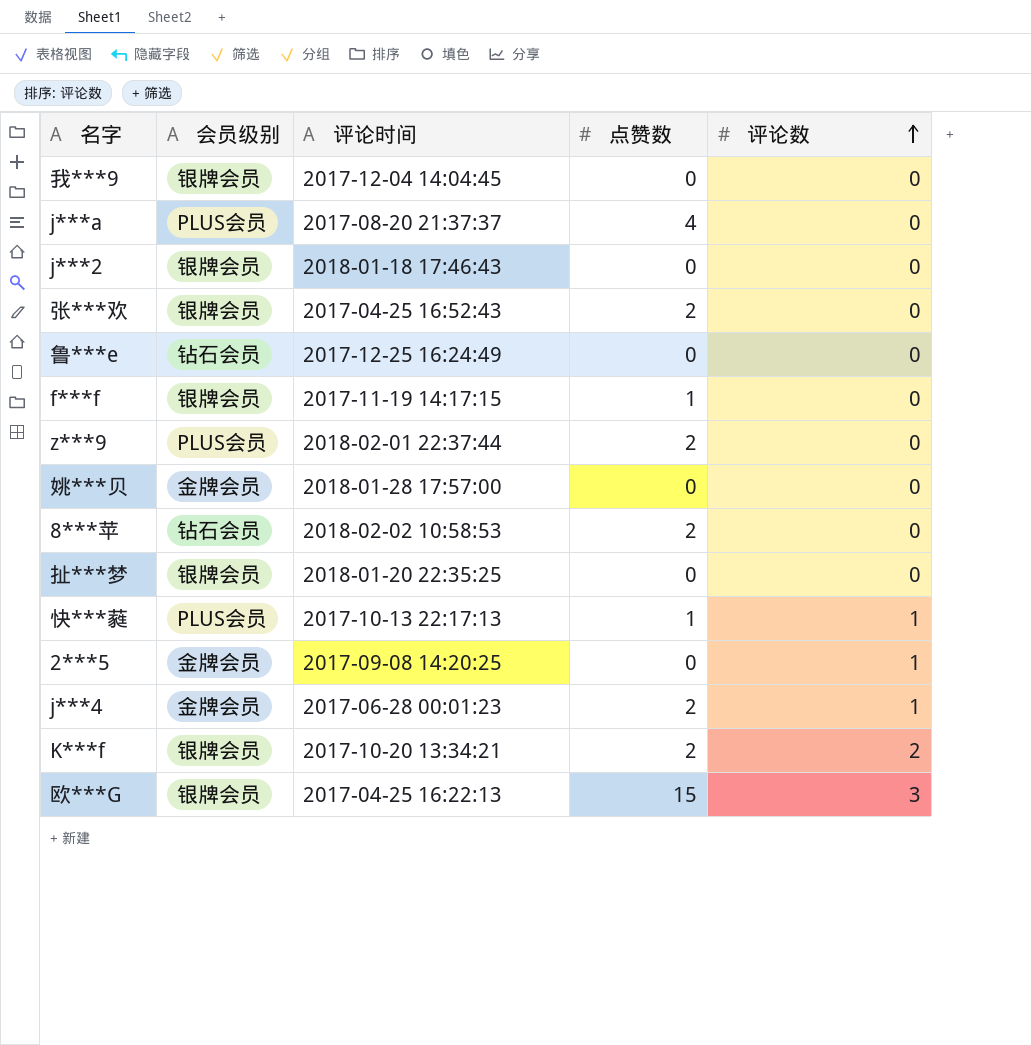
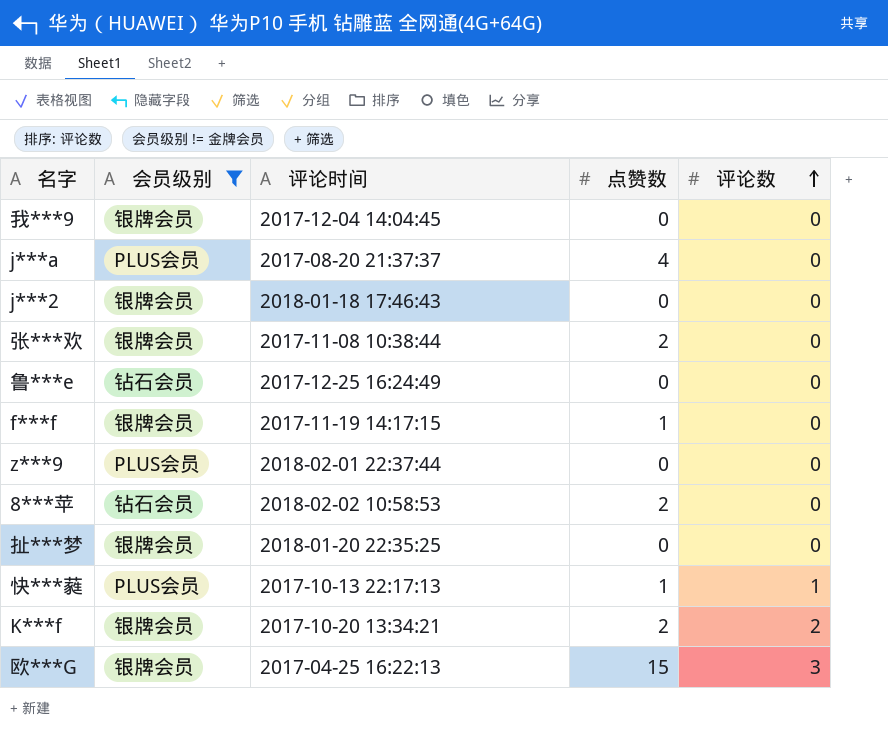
filter: none -> 会员级别 != 金牌会员
张***欢 | 评论时间: 2017-04-25 16:52:43 -> 2017-11-08 10:38:44
z***9 | 点赞数: 2 -> 0

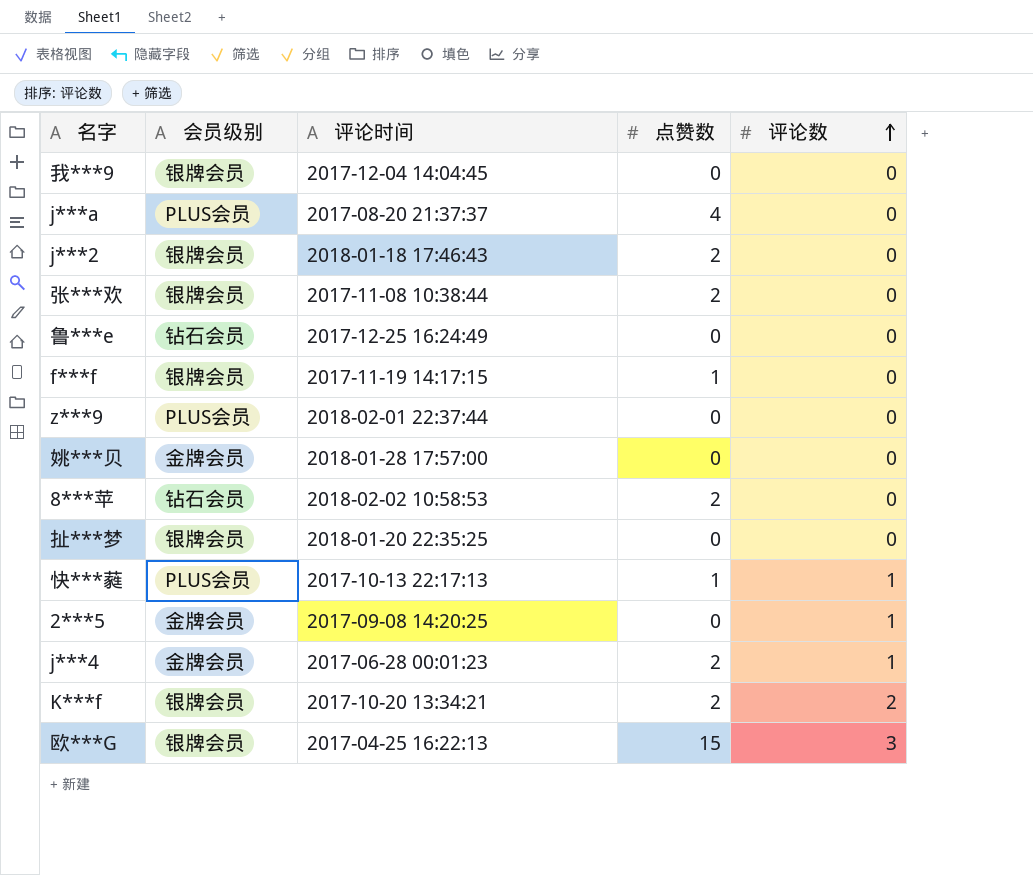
filter: 会员级别 != 金牌会员 -> none
j***2 | 点赞数: 0 -> 2

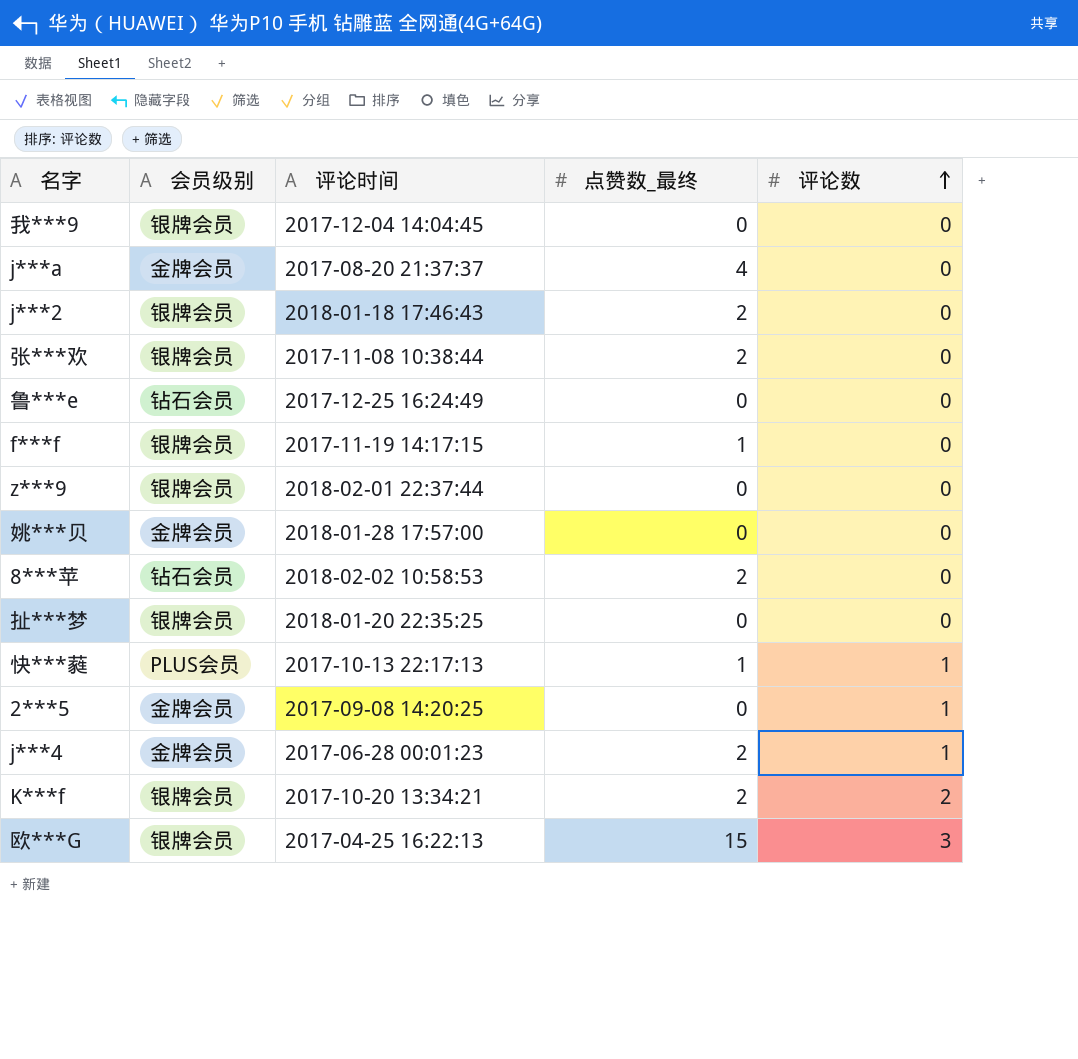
column name: 点赞数 -> 点赞数_最终
j***a | 会员级别: PLUS会员 -> 金牌会员
z***9 | 会员级别: PLUS会员 -> 银牌会员

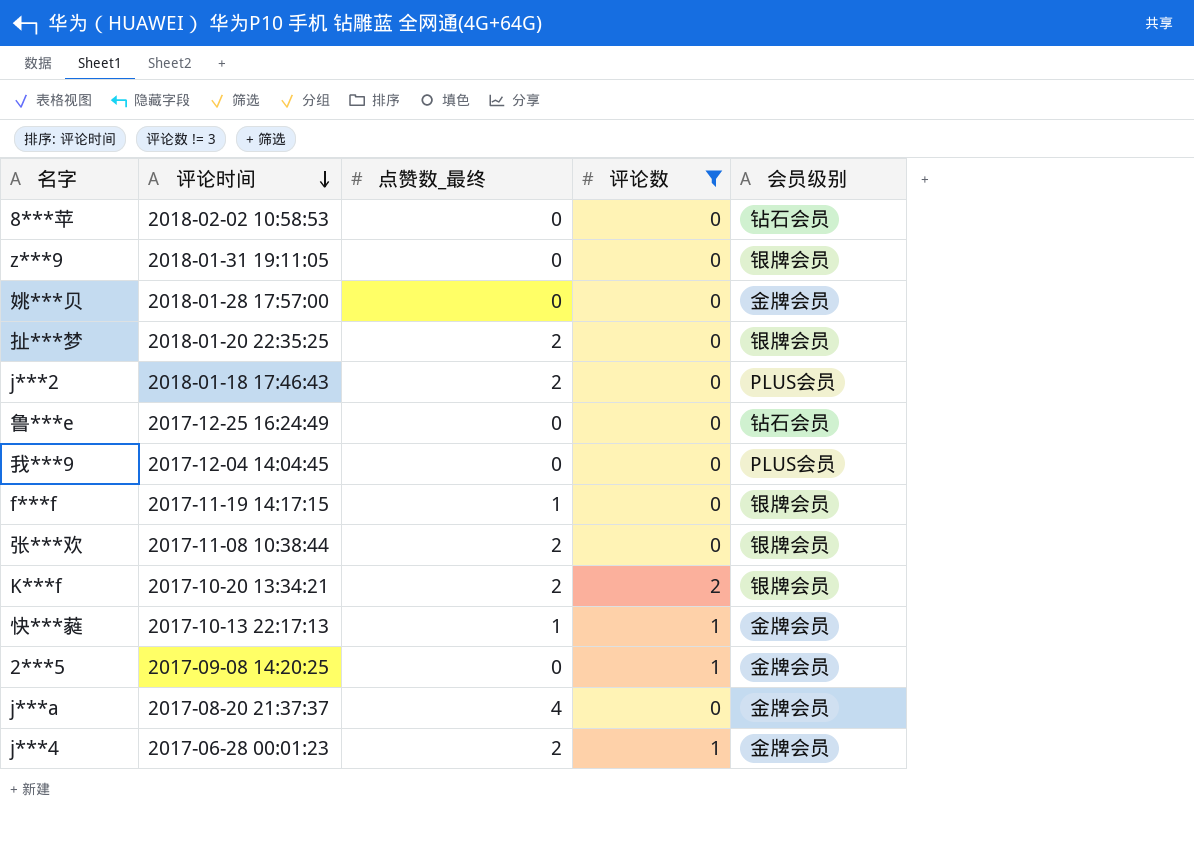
filter: none -> 评论数 != 3
row order: 评论数 ascending -> 评论时间 descending
column 会员级别 | position: 2 -> 5
8***苹 | 点赞数_最终: 2 -> 0
z***9 | 评论时间: 2018-02-01 22:37:44 -> 2018-01-31 19:11:05
扯***梦 | 点赞数_最终: 0 -> 2
j***2 | 会员级别: 银牌会员 -> PLUS会员
我***9 | 会员级别: 银牌会员 -> PLUS会员
快***蕤 | 会员级别: PLUS会员 -> 金牌会员

